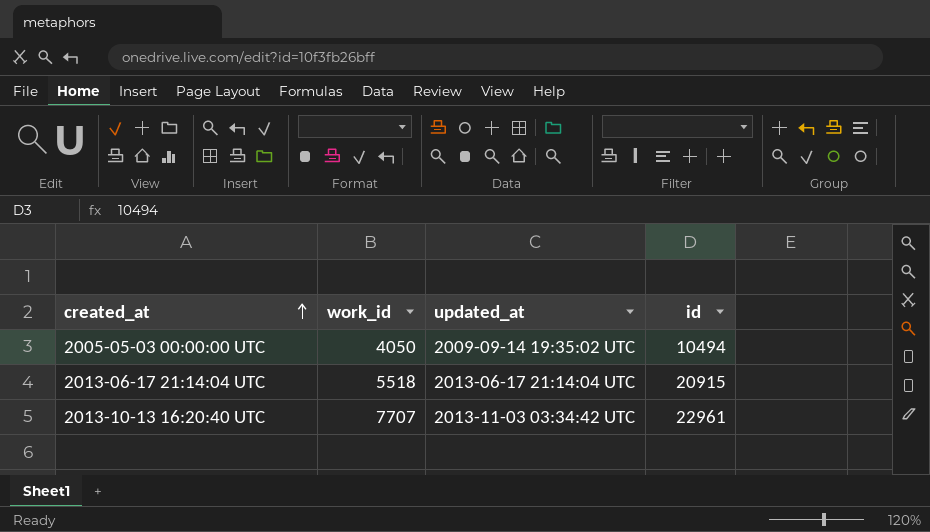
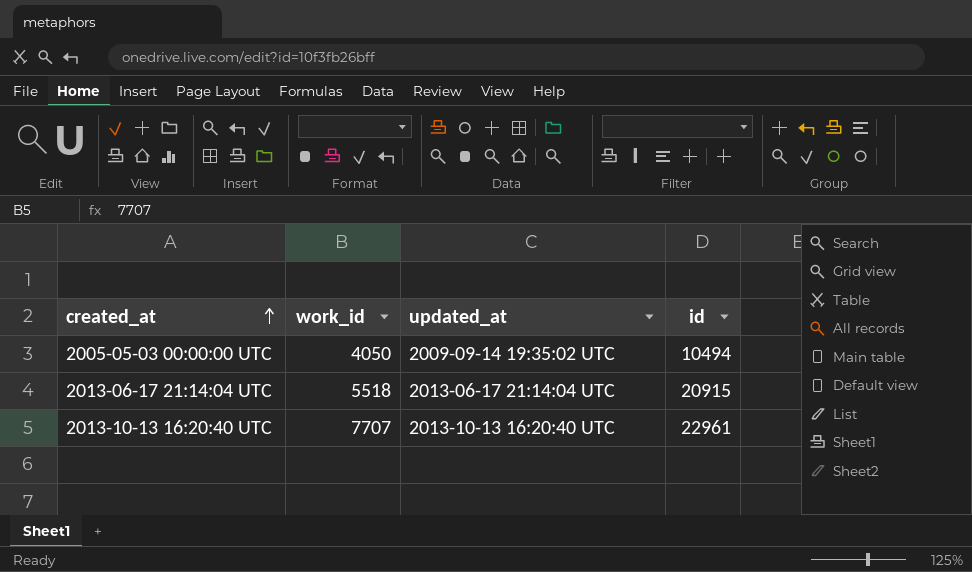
2013-10-13 16:20:40 UTC | updated_at: 2013-11-03 03:34:42 UTC -> 2013-10-13 16:20:40 UTC

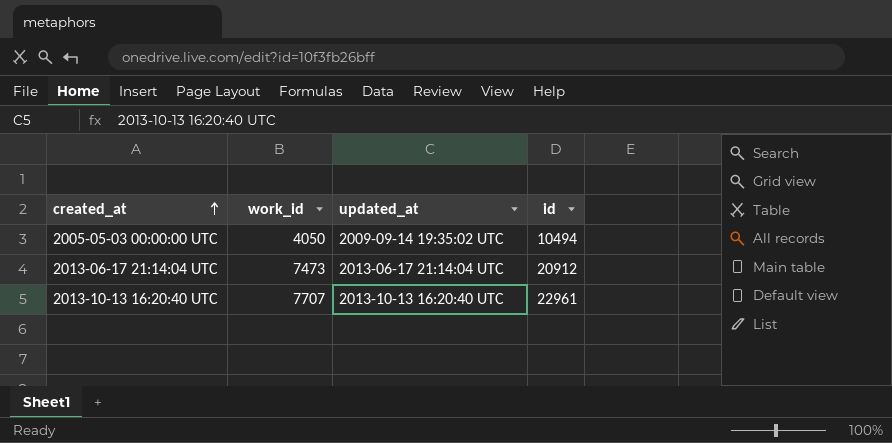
2013-06-17 21:14:04 UTC | work_id: 5518 -> 7473
2013-06-17 21:14:04 UTC | id: 20915 -> 20912

